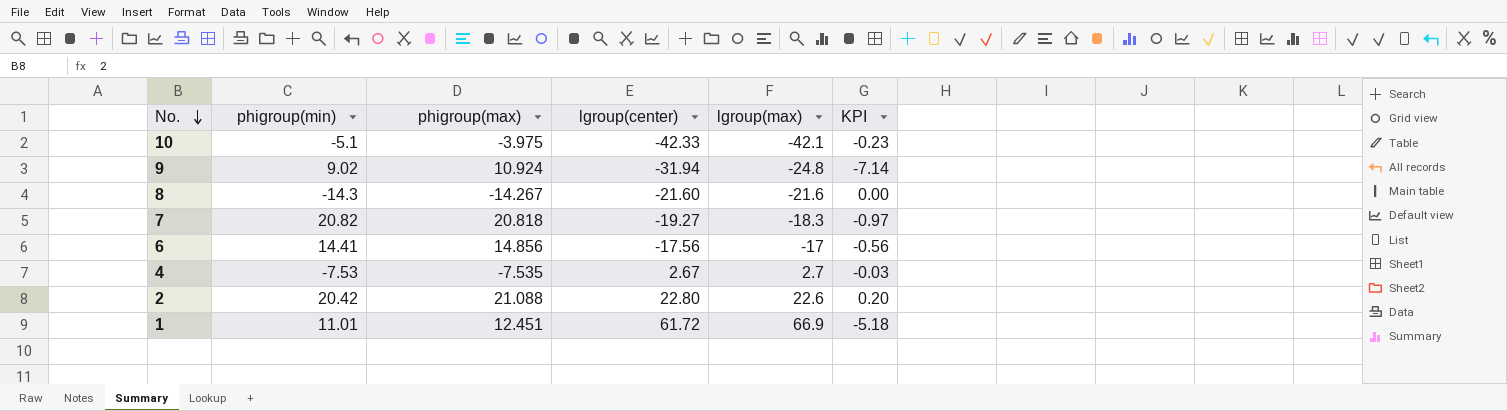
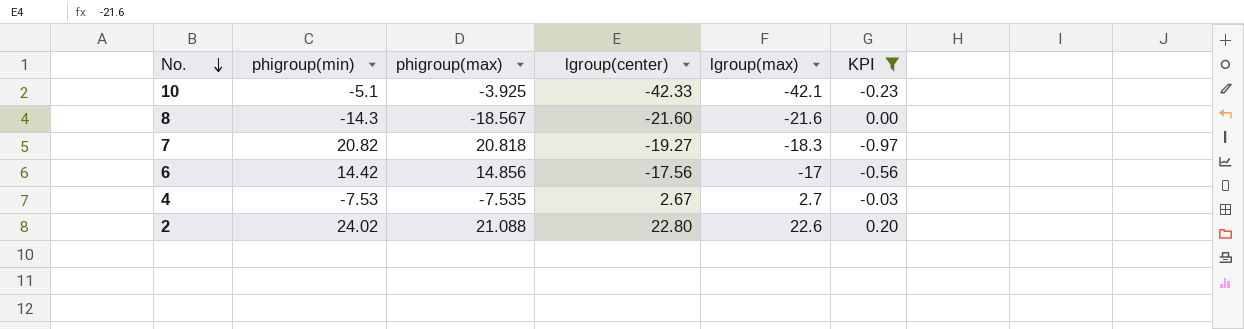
filter: none -> KPI >= -0.97
10 | phigroup(max): -3.975 -> -3.925
8 | phigroup(max): -14.267 -> -18.567
6 | phigroup(min): 14.41 -> 14.42
2 | phigroup(min): 20.42 -> 24.02

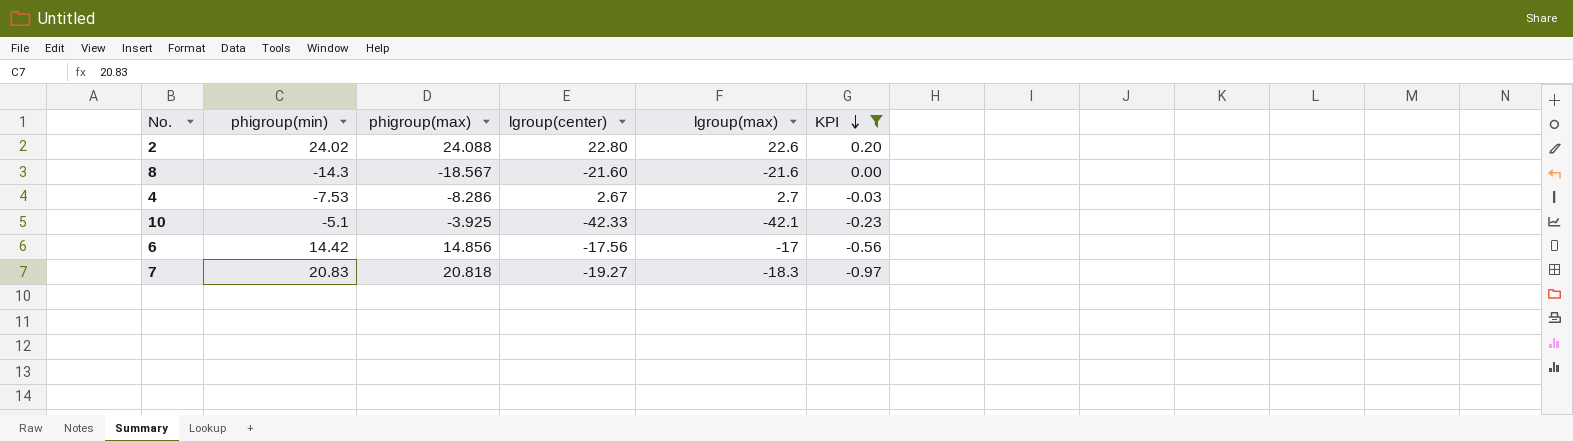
row order: No. descending -> KPI descending
2 | phigroup(max): 21.088 -> 24.088
4 | phigroup(max): -7.535 -> -8.286
7 | phigroup(min): 20.82 -> 20.83

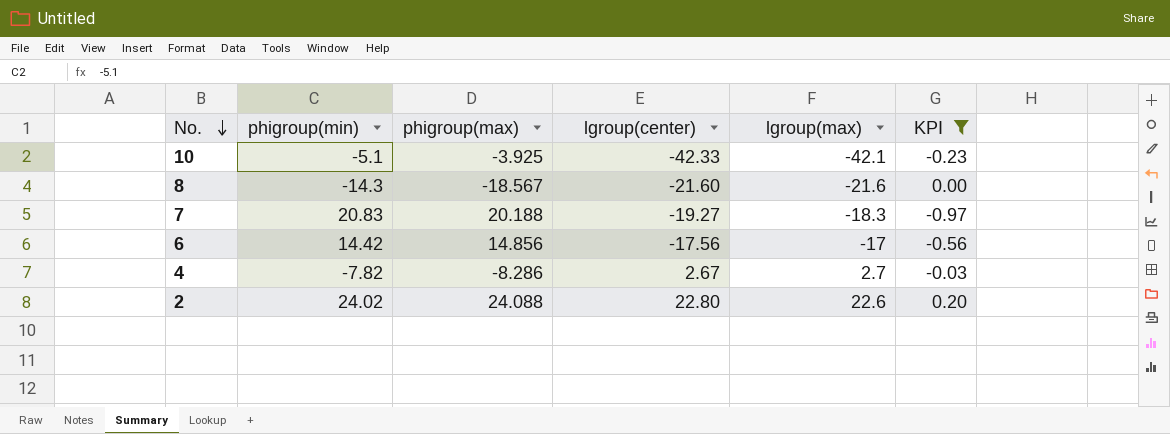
row order: KPI descending -> No. descending
7 | phigroup(max): 20.818 -> 20.188
4 | phigroup(min): -7.53 -> -7.82

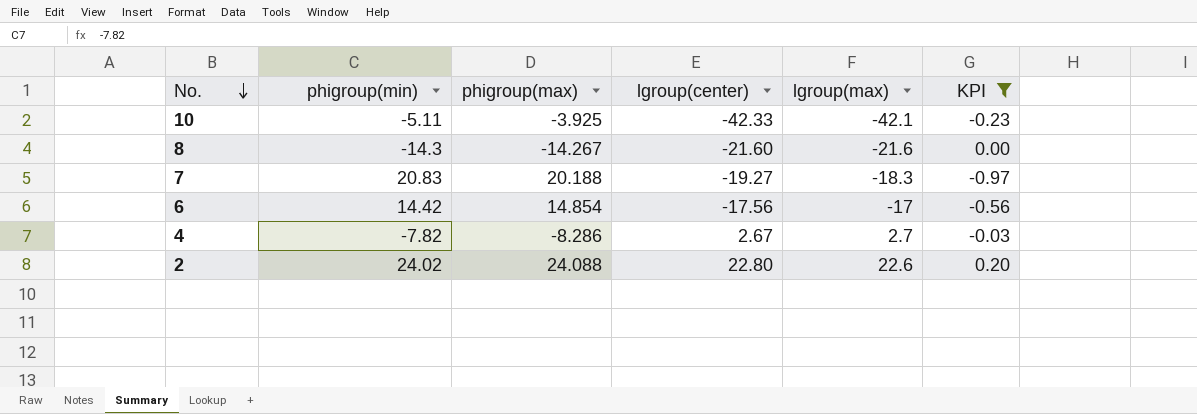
10 | phigroup(min): -5.1 -> -5.11
8 | phigroup(max): -18.567 -> -14.267
6 | phigroup(max): 14.856 -> 14.854

